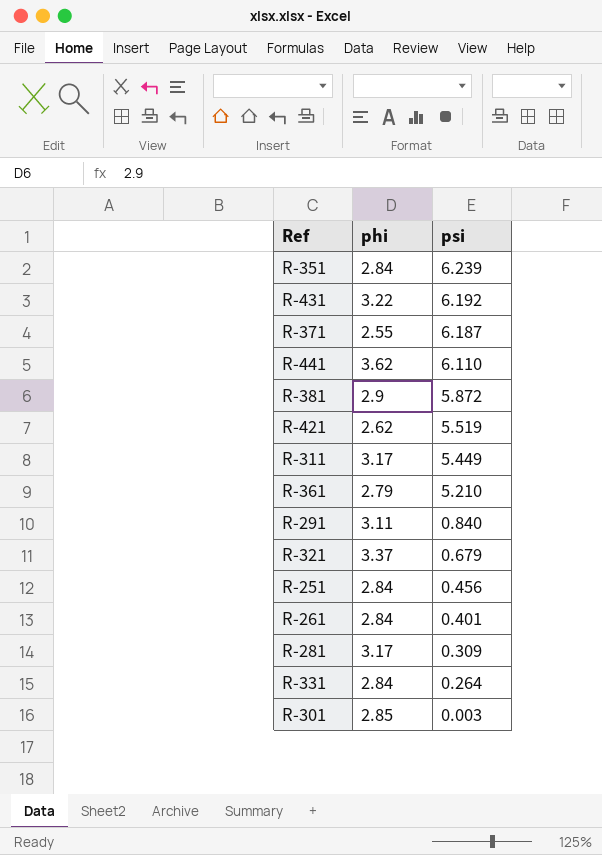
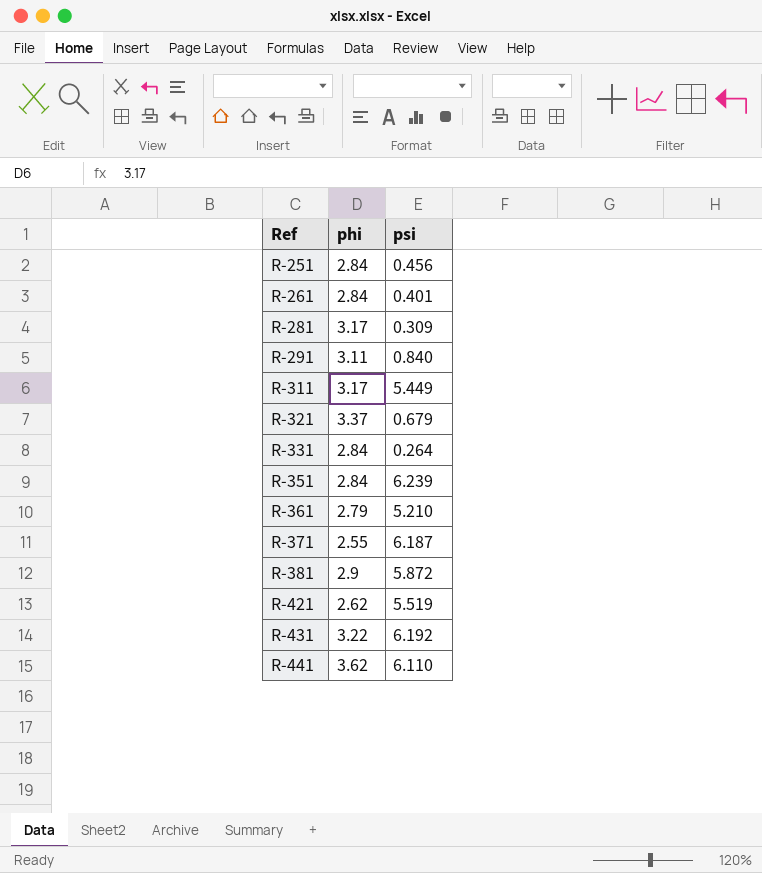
row order: psi descending -> Ref ascending
row R-301: 2.85 | 0.003 -> none

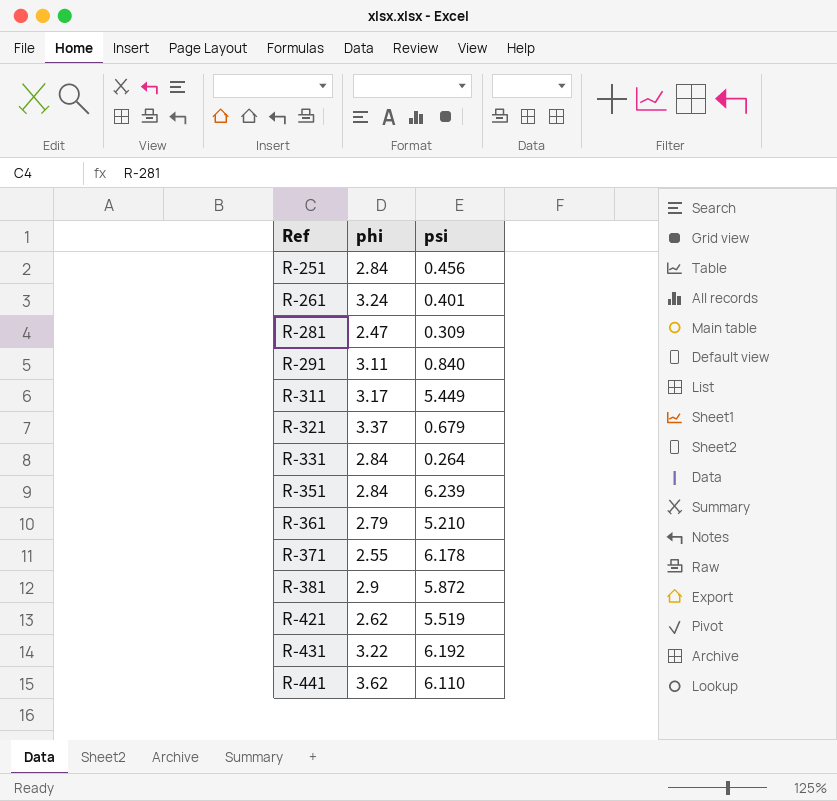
R-261 | phi: 2.84 -> 3.24
R-281 | phi: 3.17 -> 2.47
R-371 | psi: 6.187 -> 6.178

